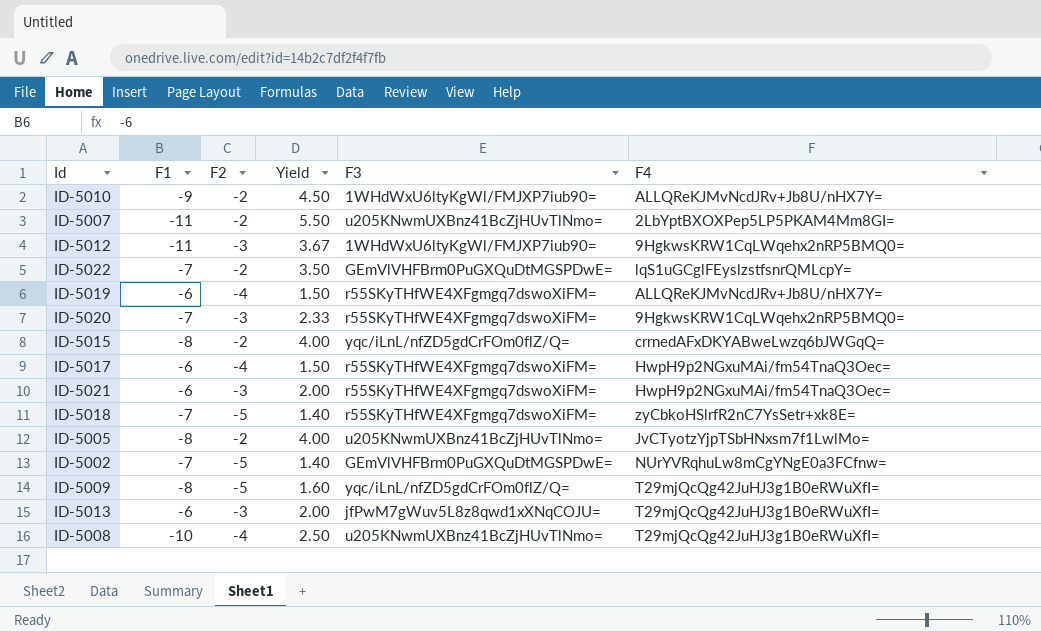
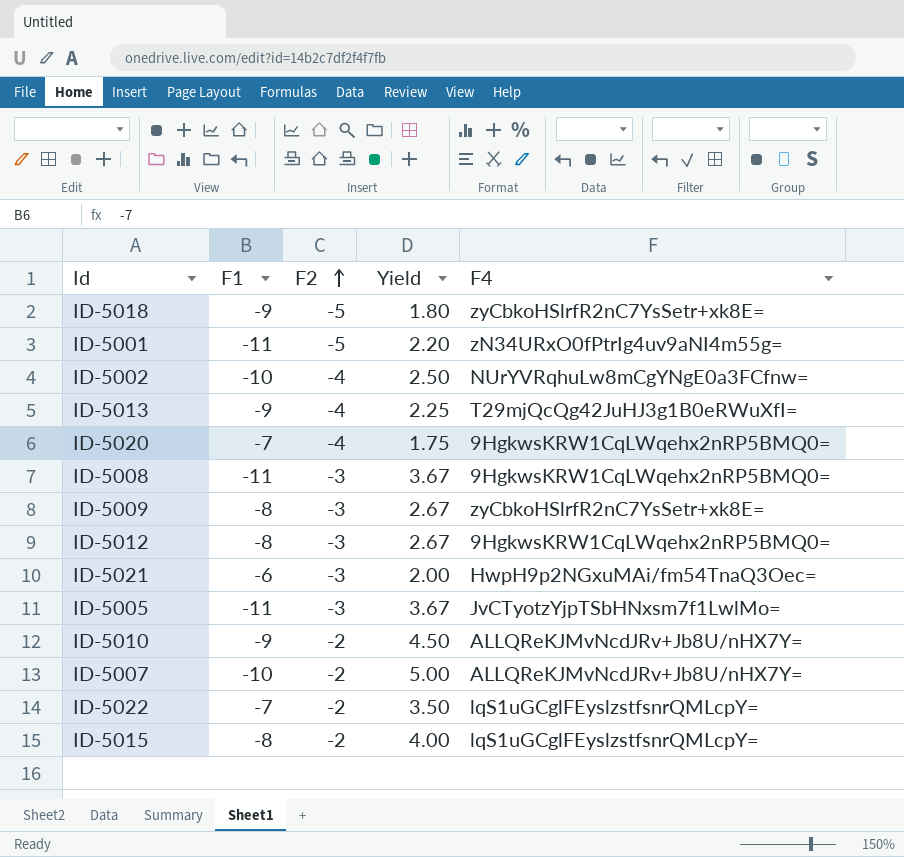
row order: none -> F2 ascending
column F3 | position: 5 -> none
row ID-5019: -6 | -4 | 1.50 | r55SKyTHfWE4XFgmgq7dswoXiFM= | ALLQReKJMvNcdJRv+Jb8U/nHX7Y= -> none
row ID-5017: -6 | -4 | 1.50 | r55SKyTHfWE4XFgmgq7dswoXiFM= | HwpH9p2NGxuMAi/fm54TnaQ3Oec= -> none
ID-5018 | F1: -7 -> -9
ID-5018 | Yield: 1.40 -> 1.80
row ID-5001: none -> -11 | -5 | 2.20 | zN34URxO0fPtrIg4uv9aNI4m55g=
ID-5002 | F1: -7 -> -10
ID-5002 | F2: -5 -> -4
ID-5002 | Yield: 1.40 -> 2.50
ID-5013 | F1: -6 -> -9
ID-5013 | F2: -3 -> -4
ID-5013 | Yield: 2.00 -> 2.25
ID-5020 | F2: -3 -> -4
ID-5020 | Yield: 2.33 -> 1.75
ID-5008 | F1: -10 -> -11
ID-5008 | F2: -4 -> -3
ID-5008 | Yield: 2.50 -> 3.67
ID-5008 | F4: T29mjQcQg42JuHJ3g1B0eRWuXfI= -> 9HgkwsKRW1CqLWqehx2nRP5BMQ0=
ID-5009 | F2: -5 -> -3
ID-5009 | Yield: 1.60 -> 2.67
ID-5009 | F4: T29mjQcQg42JuHJ3g1B0eRWuXfI= -> zyCbkoHSlrfR2nC7YsSetr+xk8E=
ID-5012 | F1: -11 -> -8
ID-5012 | Yield: 3.67 -> 2.67
ID-5005 | F1: -8 -> -11
ID-5005 | F2: -2 -> -3
ID-5005 | Yield: 4.00 -> 3.67
ID-5007 | F1: -11 -> -10
ID-5007 | Yield: 5.50 -> 5.00
ID-5007 | F4: 2LbYptBXOXPep5LP5PKAM4Mm8GI= -> ALLQReKJMvNcdJRv+Jb8U/nHX7Y=
ID-5015 | F4: crrnedAFxDKYABweLwzq6bJWGqQ= -> lqS1uGCglFEyslzstfsnrQMLcpY=

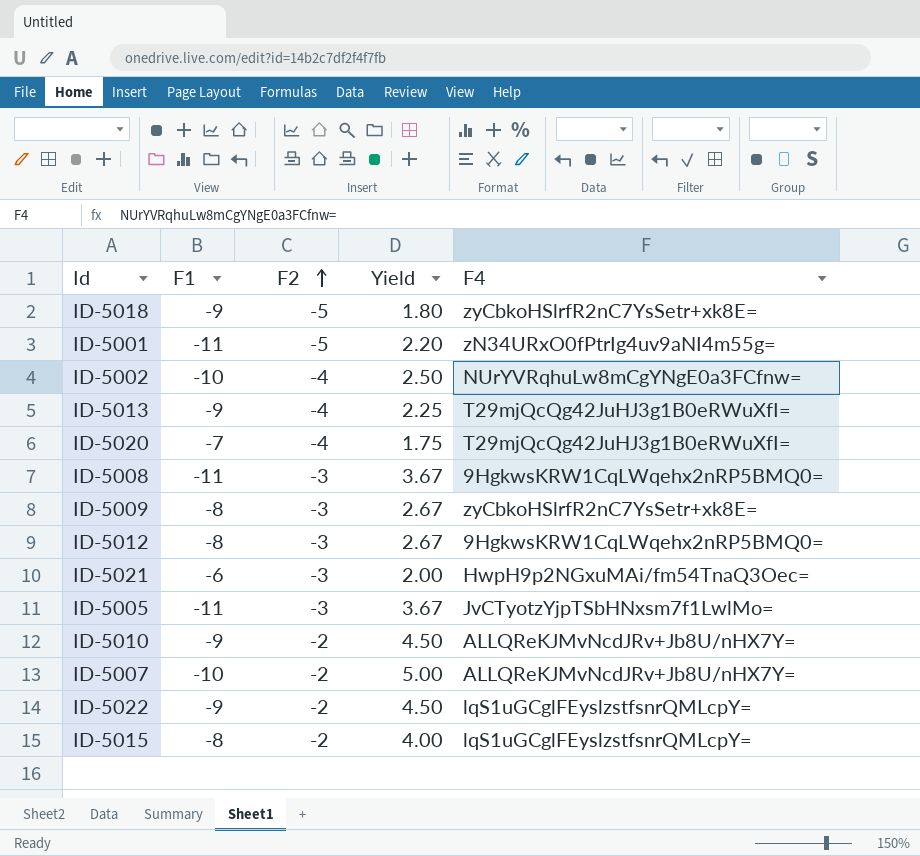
ID-5020 | F4: 9HgkwsKRW1CqLWqehx2nRP5BMQ0= -> T29mjQcQg42JuHJ3g1B0eRWuXfI=
ID-5022 | F1: -7 -> -9
ID-5022 | Yield: 3.50 -> 4.50

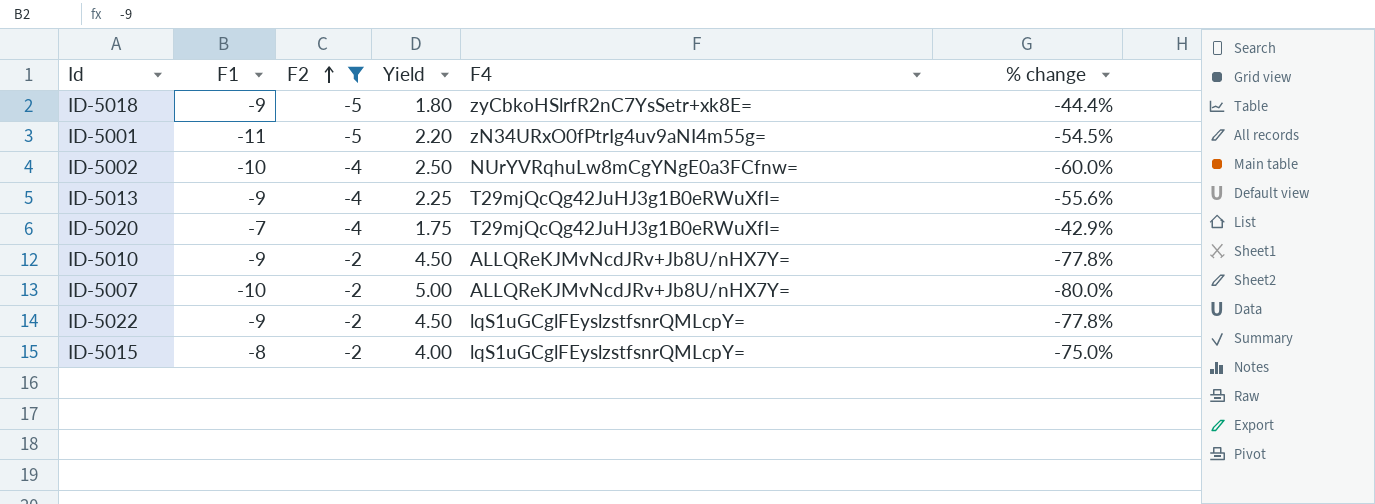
filter: none -> F2 != -3
column % change | formula: none -> ([F2] - [F1]) / [F1]

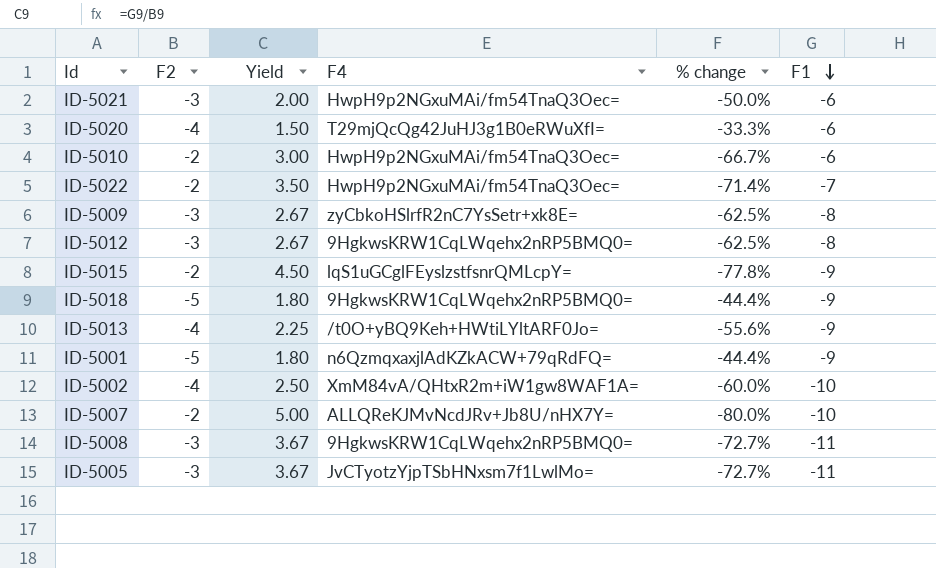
filter: F2 != -3 -> none
row order: F2 ascending -> F1 descending
column F1 | position: 2 -> 6
ID-5020 | Yield: 1.75 -> 1.50
ID-5020 | % change: -42.9% -> -33.3%
ID-5020 | F1: -7 -> -6
ID-5010 | Yield: 4.50 -> 3.00
ID-5010 | F4: ALLQReKJMvNcdJRv+Jb8U/nHX7Y= -> HwpH9p2NGxuMAi/fm54TnaQ3Oec=
ID-5010 | % change: -77.8% -> -66.7%
ID-5010 | F1: -9 -> -6
ID-5022 | Yield: 4.50 -> 3.50
ID-5022 | F4: lqS1uGCglFEyslzstfsnrQMLcpY= -> HwpH9p2NGxuMAi/fm54TnaQ3Oec=
ID-5022 | % change: -77.8% -> -71.4%
ID-5022 | F1: -9 -> -7
ID-5015 | Yield: 4.00 -> 4.50
ID-5015 | % change: -75.0% -> -77.8%
ID-5015 | F1: -8 -> -9
ID-5018 | F4: zyCbkoHSlrfR2nC7YsSetr+xk8E= -> 9HgkwsKRW1CqLWqehx2nRP5BMQ0=
ID-5013 | F4: T29mjQcQg42JuHJ3g1B0eRWuXfI= -> /t0O+yBQ9Keh+HWtiLYltARF0Jo=
ID-5001 | Yield: 2.20 -> 1.80
ID-5001 | F4: zN34URxO0fPtrIg4uv9aNI4m55g= -> n6QzmqxaxjlAdKZkACW+79qRdFQ=
ID-5001 | % change: -54.5% -> -44.4%
ID-5001 | F1: -11 -> -9
ID-5002 | F4: NUrYVRqhuLw8mCgYNgE0a3FCfnw= -> XmM84vA/QHtxR2m+iW1gw8WAF1A=

